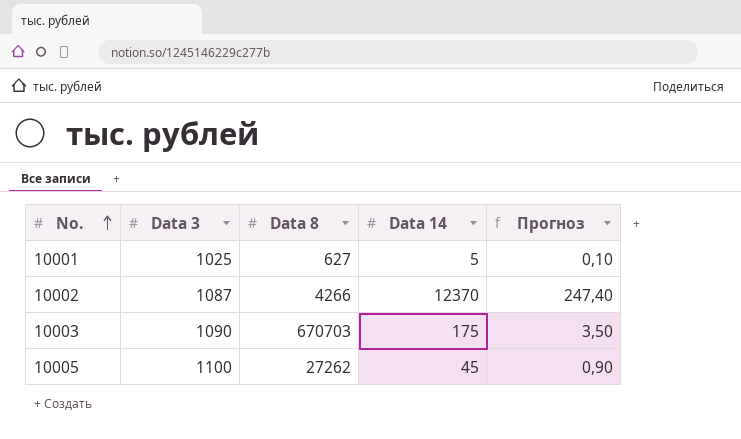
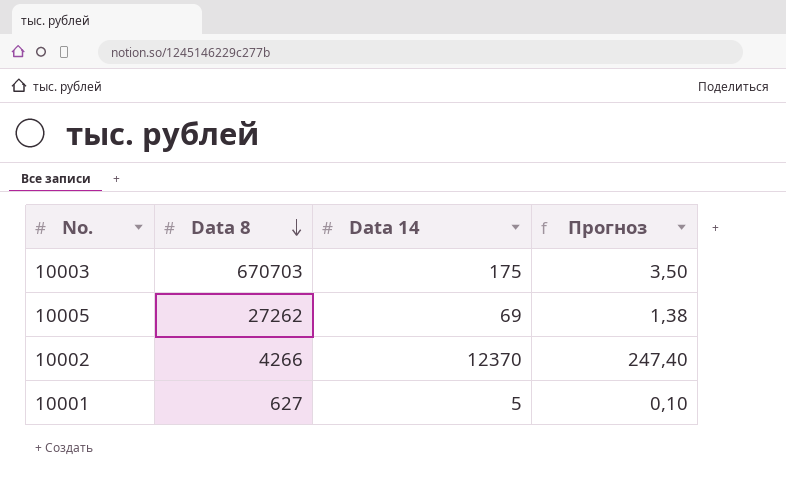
row order: No. ascending -> Data 8 descending
column Data 3 | position: 2 -> none
10005 | Data 14: 45 -> 69
10005 | Прогноз: 0,90 -> 1,38

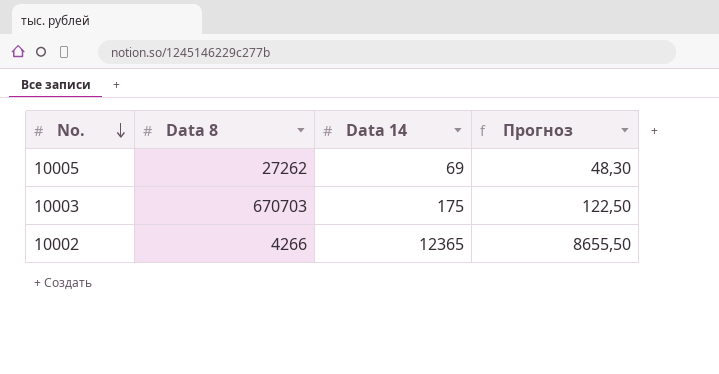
row order: Data 8 descending -> No. descending
column Прогноз | formula: [Data 14] * 0,02 -> [Data 14] * 0,7
row 10001: 627 | 5 | 0,10 -> none
10002 | Data 14: 12370 -> 12365

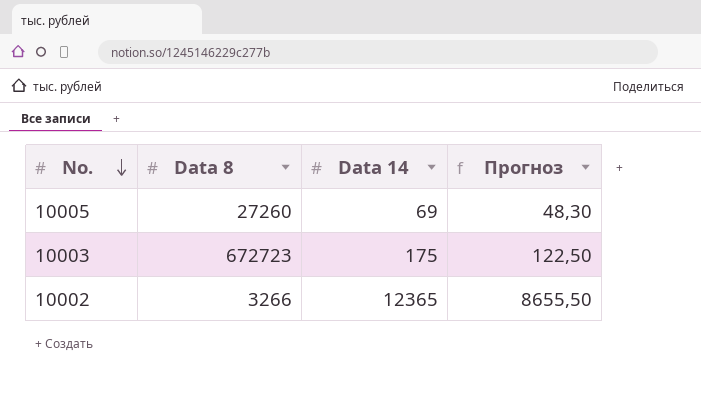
10005 | Data 8: 27262 -> 27260
10003 | Data 8: 670703 -> 672723
10002 | Data 8: 4266 -> 3266

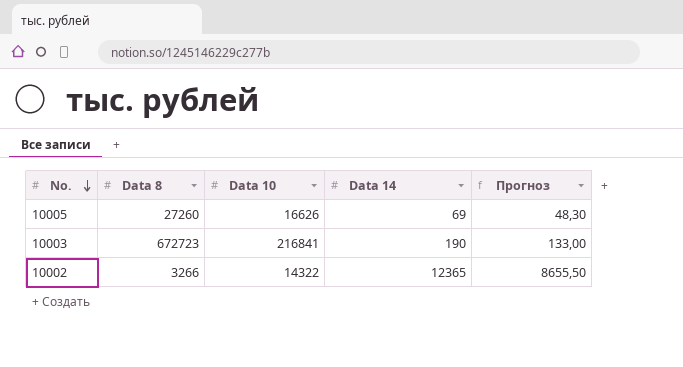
column Data 10 | position: none -> 3
10003 | Data 14: 175 -> 190
10003 | Прогноз: 122,50 -> 133,00

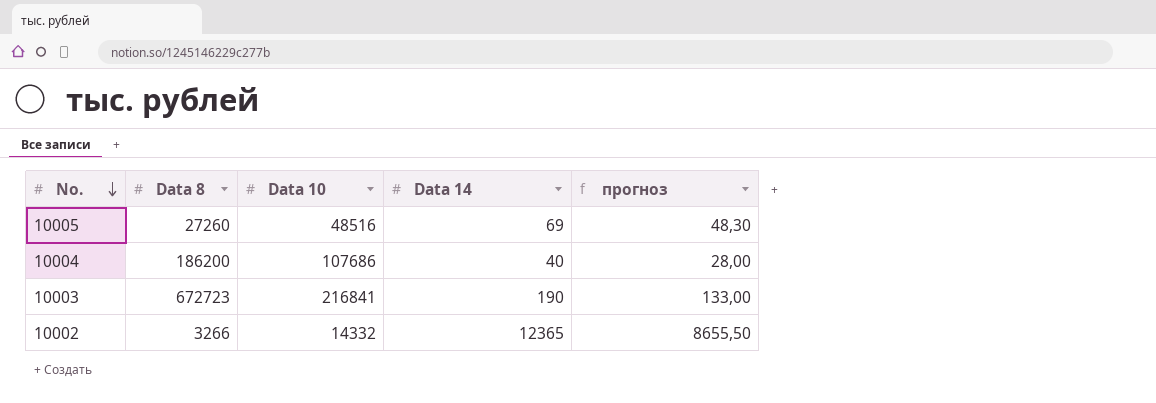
column name: Прогноз -> прогноз
10005 | Data 10: 16626 -> 48516
row 10004: none -> 186200 | 107686 | 40 | 28,00
10002 | Data 10: 14322 -> 14332

